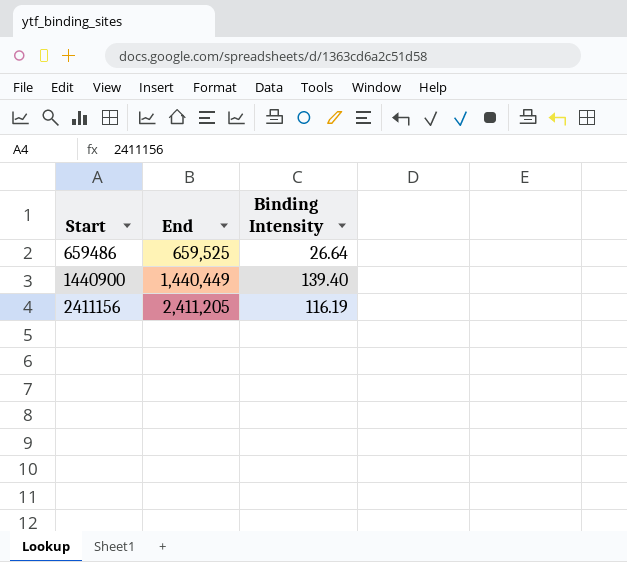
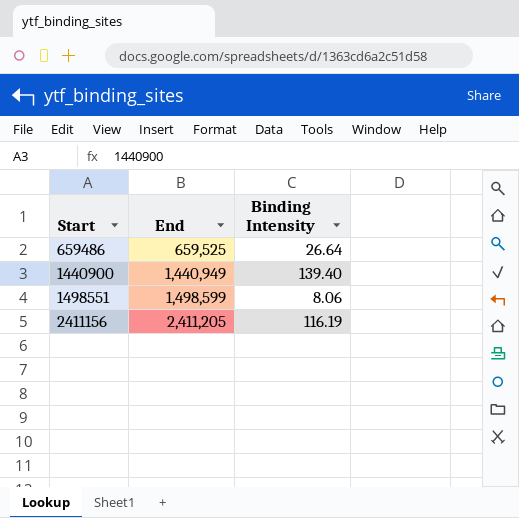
1440900 | End: 1,440,449 -> 1,440,949
row 1498551: none -> 1,498,599 | 8.06

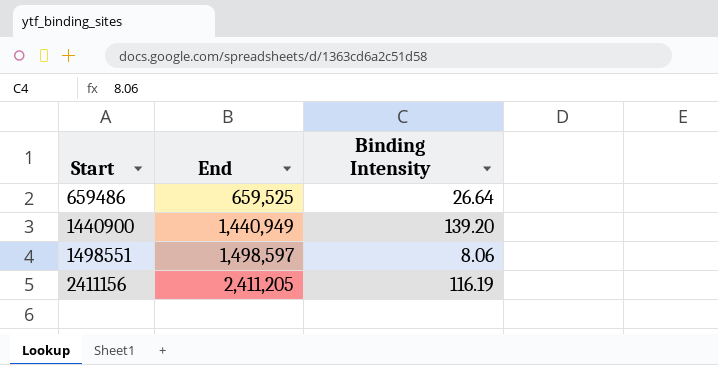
1440900 | Binding Intensity: 139.40 -> 139.20
1498551 | End: 1,498,599 -> 1,498,597

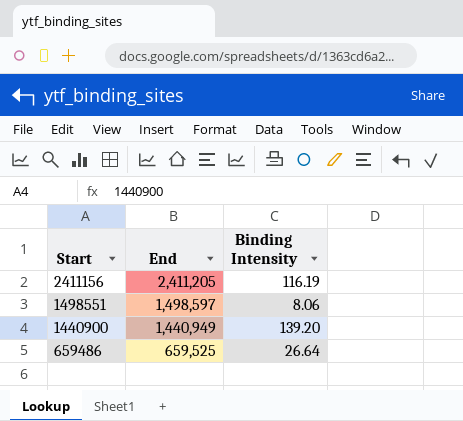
row order: Start ascending -> Start descending

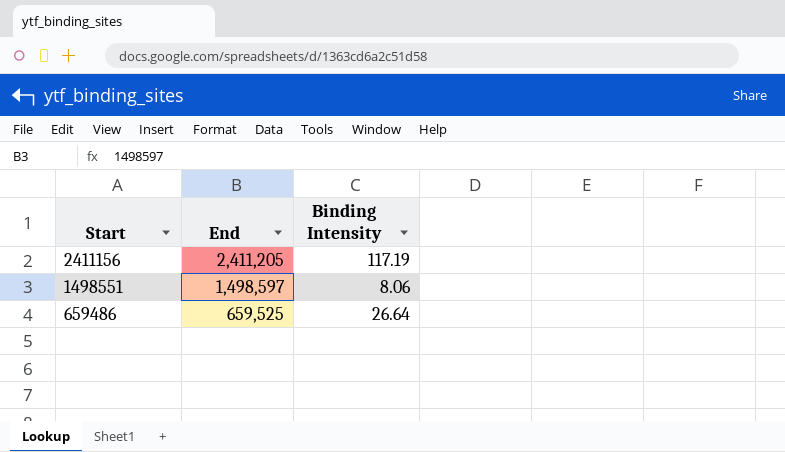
row 1440900: 1,440,949 | 139.20 -> none
2411156 | Binding Intensity: 116.19 -> 117.19

